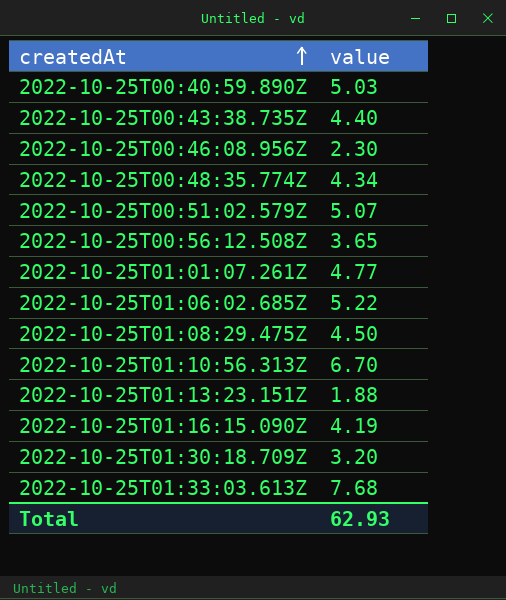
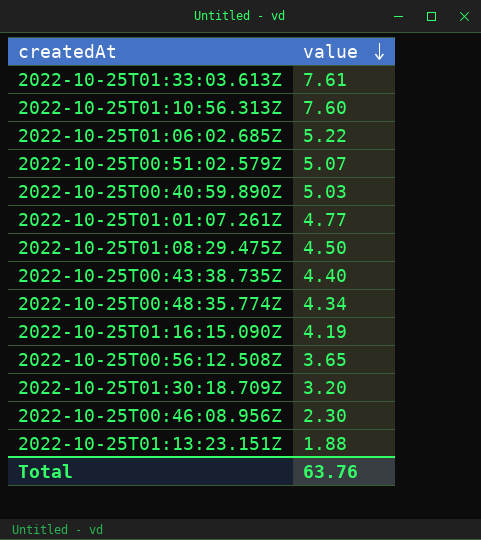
row order: createdAt ascending -> value descending
2022-10-25T01:33:03.613Z | value: 7.68 -> 7.61
2022-10-25T01:10:56.313Z | value: 6.70 -> 7.60
Total | value: 62.93 -> 63.76

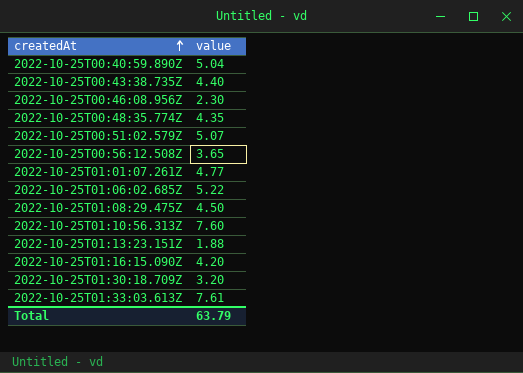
row order: value descending -> createdAt ascending
2022-10-25T00:40:59.890Z | value: 5.03 -> 5.04
2022-10-25T00:48:35.774Z | value: 4.34 -> 4.35
2022-10-25T01:16:15.090Z | value: 4.19 -> 4.20
Total | value: 63.76 -> 63.79

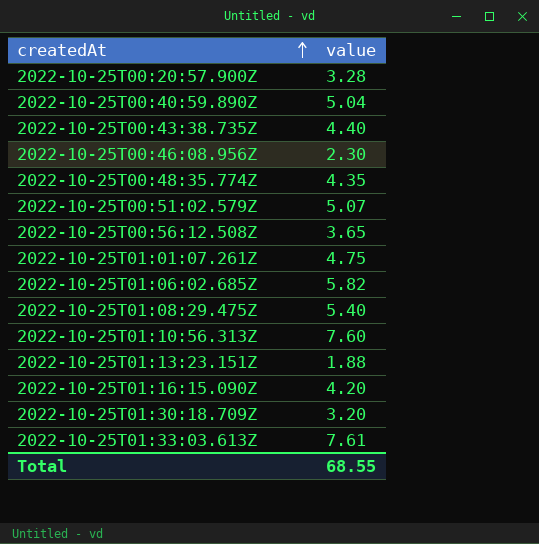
row 2022-10-25T00:20:57.900Z: none -> 3.28
2022-10-25T01:01:07.261Z | value: 4.77 -> 4.75
2022-10-25T01:06:02.685Z | value: 5.22 -> 5.82
2022-10-25T01:08:29.475Z | value: 4.50 -> 5.40
Total | value: 63.79 -> 68.55

